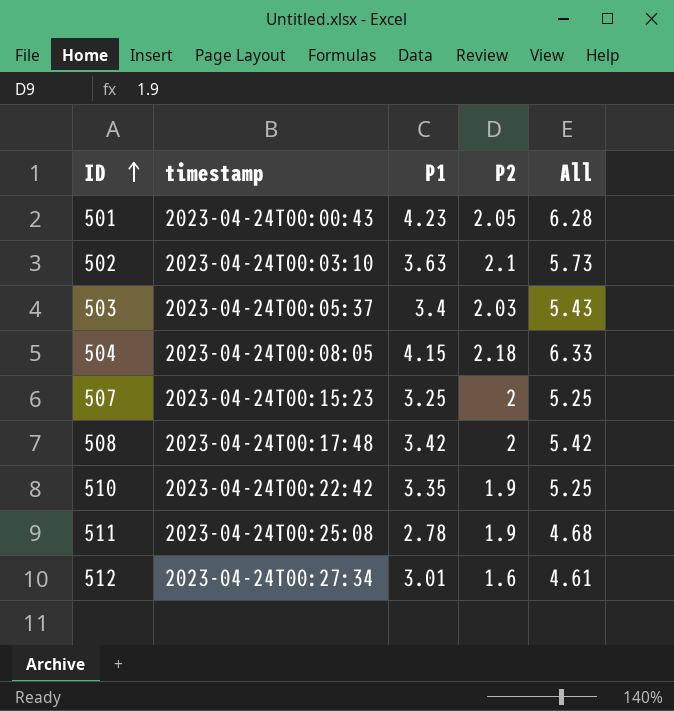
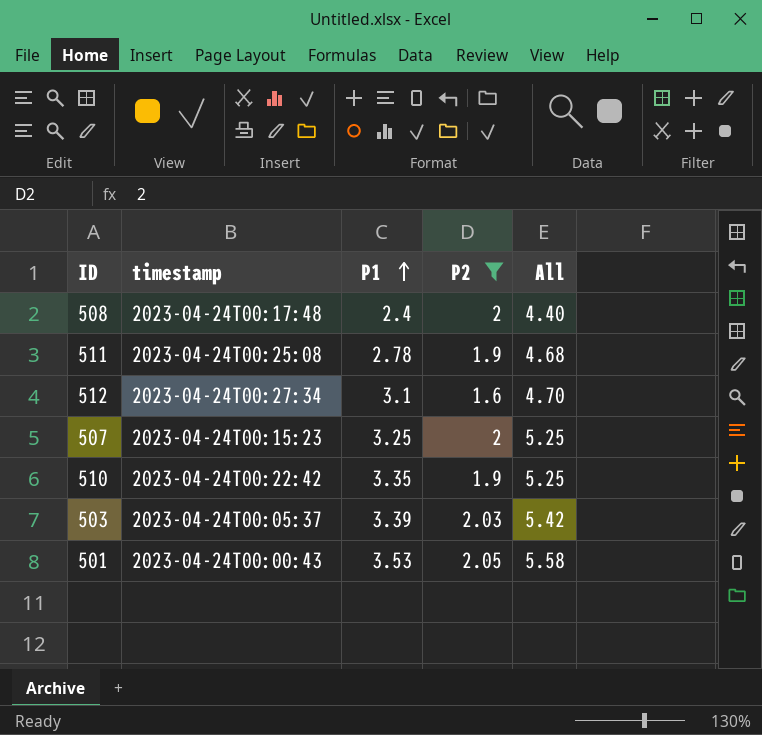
filter: none -> P2 <= 2.05
row order: ID ascending -> P1 ascending
508 | P1: 3.42 -> 2.4
508 | All: 5.42 -> 4.40
512 | P1: 3.01 -> 3.1
512 | All: 4.61 -> 4.70
503 | P1: 3.4 -> 3.39
503 | All: 5.43 -> 5.42
501 | P1: 4.23 -> 3.53
501 | All: 6.28 -> 5.58

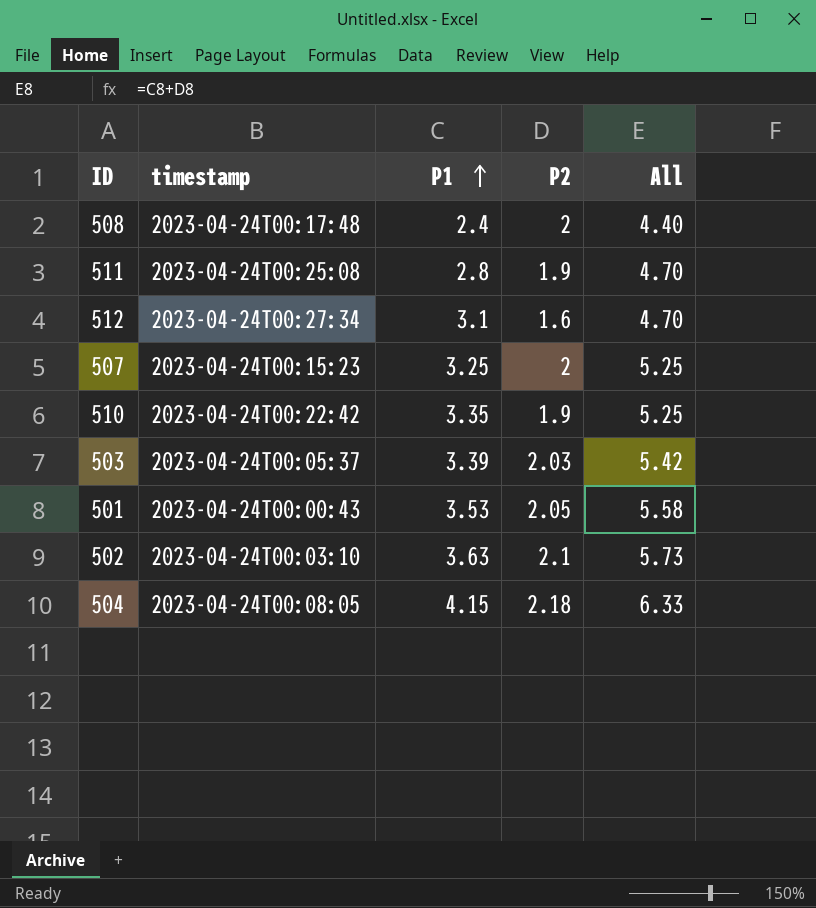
filter: P2 <= 2.05 -> none
511 | P1: 2.78 -> 2.8
511 | All: 4.68 -> 4.70

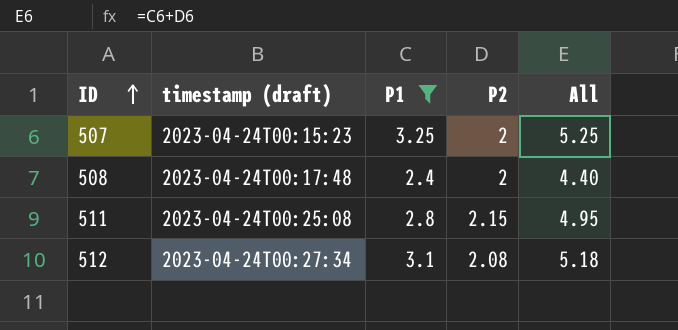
filter: none -> P1 <= 3.25
row order: P1 ascending -> ID ascending
column name: timestamp -> timestamp (draft)
511 | P2: 1.9 -> 2.15
511 | All: 4.70 -> 4.95
512 | P2: 1.6 -> 2.08
512 | All: 4.70 -> 5.18

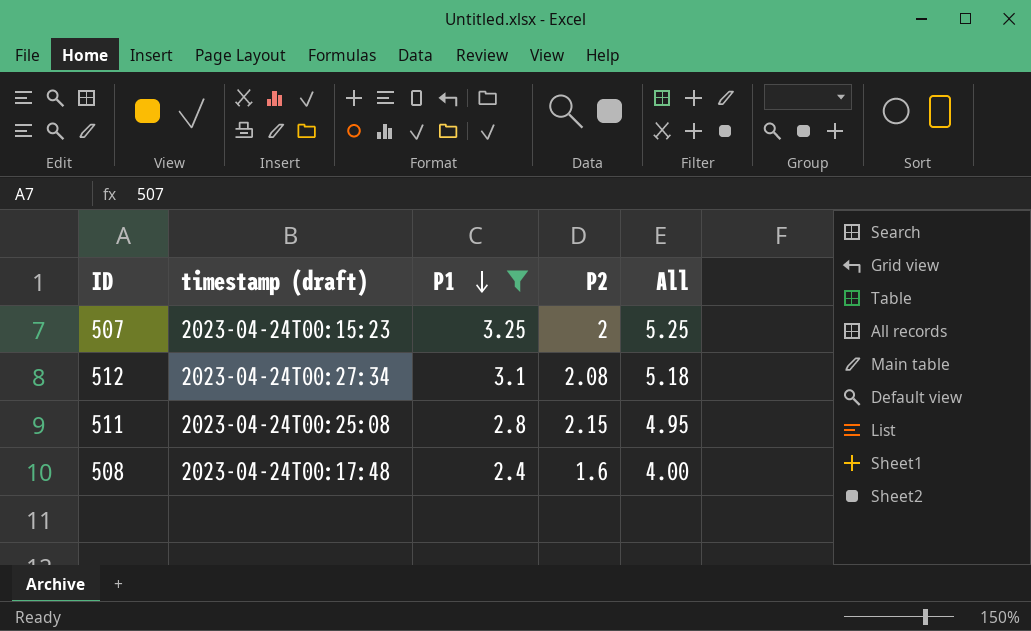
row order: ID ascending -> P1 descending
508 | P2: 2 -> 1.6
508 | All: 4.40 -> 4.00

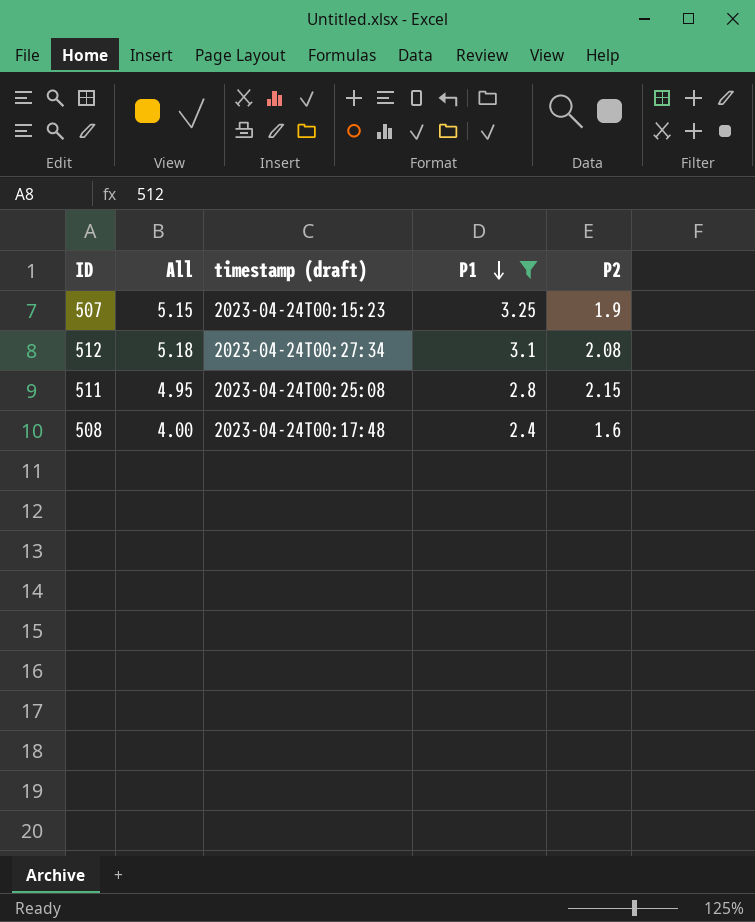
column All | position: 5 -> 2
507 | All: 5.25 -> 5.15
507 | P2: 2 -> 1.9

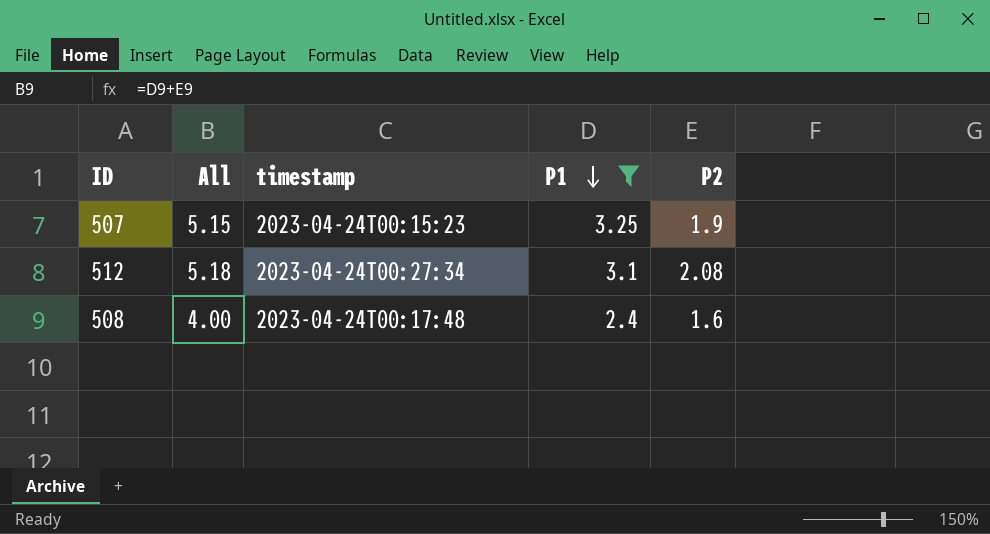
column name: timestamp (draft) -> timestamp
row 511: 4.95 | 2023-04-24T00:25:08 | 2.8 | 2.15 -> none

